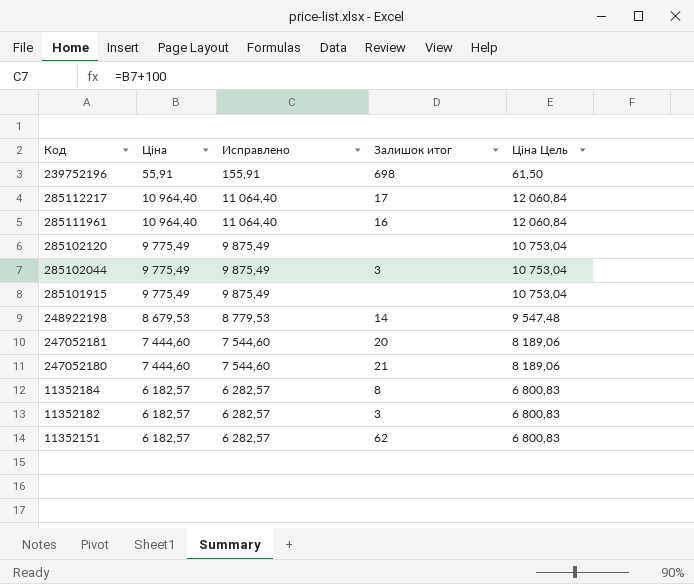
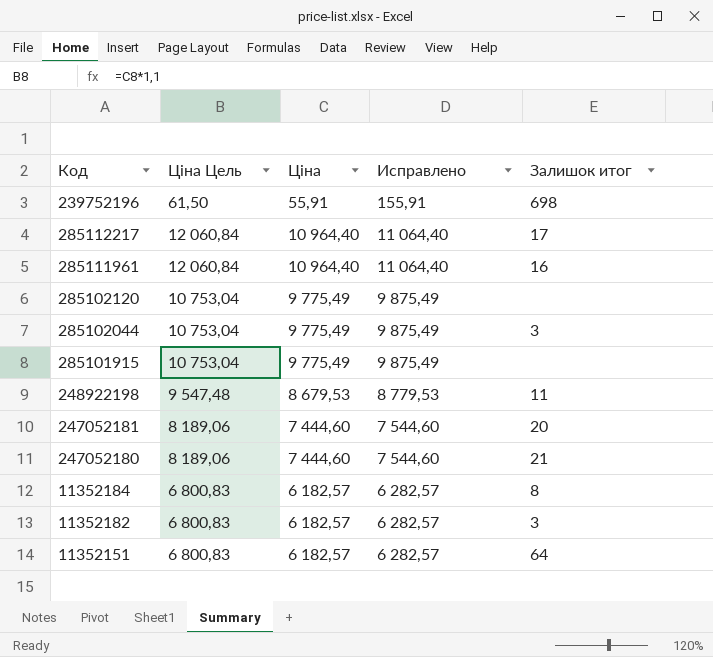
column Ціна Цель | position: 5 -> 2
248922198 | Залишок итог: 14 -> 11
11352151 | Залишок итог: 62 -> 64

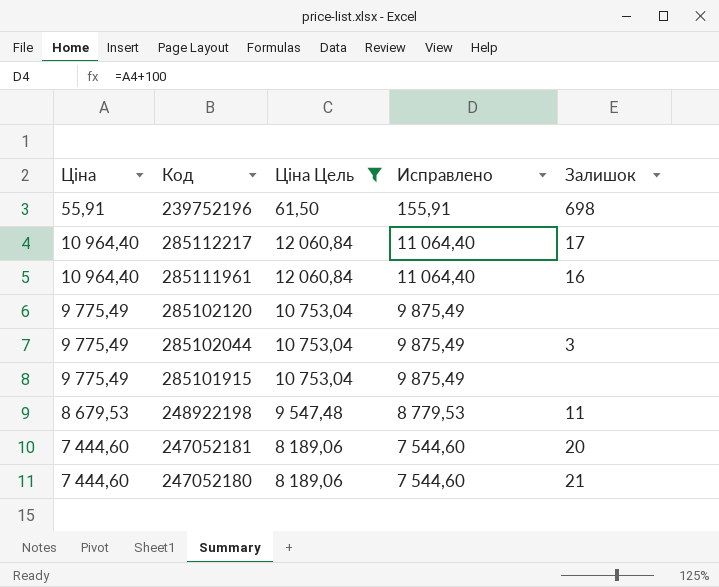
filter: none -> Ціна Цель != 6 800,83
column Ціна | position: 3 -> 1
column name: Залишок итог -> Залишок

